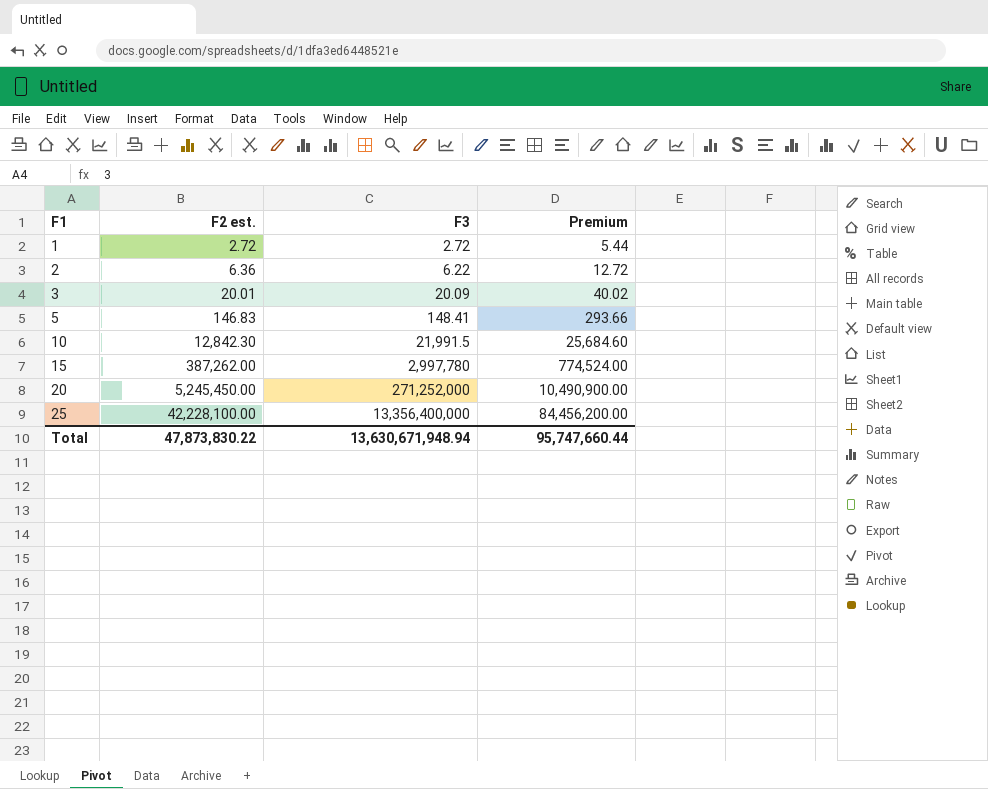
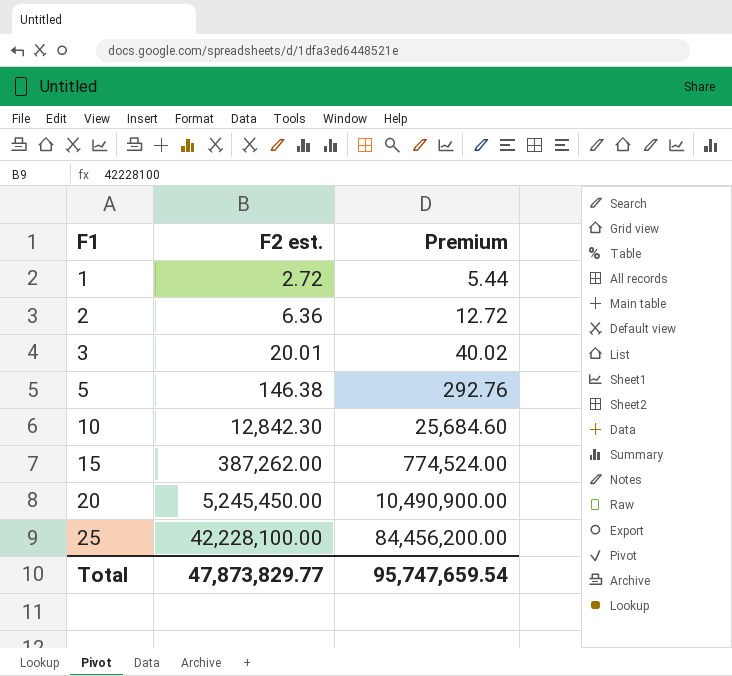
column F3 | position: 3 -> none
5 | F2 est.: 146.83 -> 146.38
5 | Premium: 293.66 -> 292.76
Total | F2 est.: 47,873,830.22 -> 47,873,829.77
Total | Premium: 95,747,660.44 -> 95,747,659.54

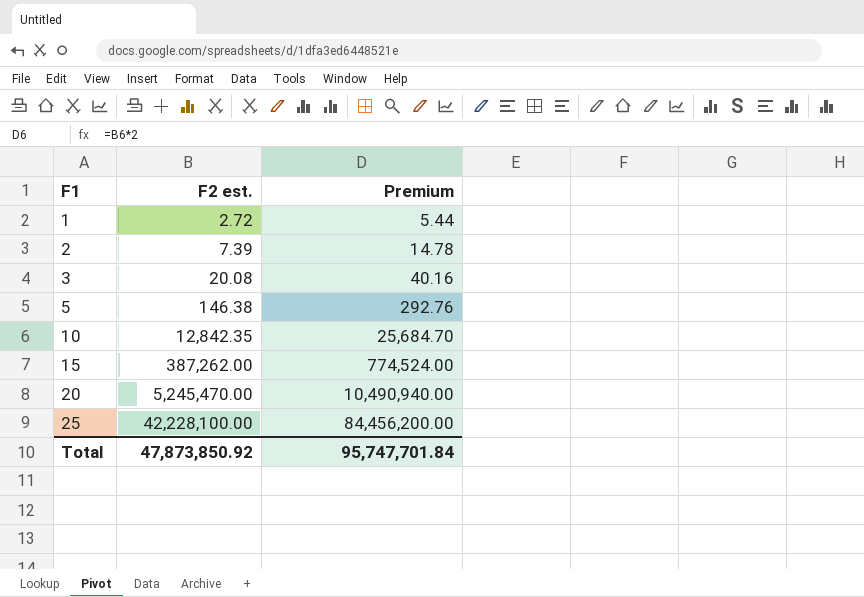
2 | F2 est.: 6.36 -> 7.39
2 | Premium: 12.72 -> 14.78
3 | F2 est.: 20.01 -> 20.08
3 | Premium: 40.02 -> 40.16
10 | F2 est.: 12,842.30 -> 12,842.35
10 | Premium: 25,684.60 -> 25,684.70
20 | F2 est.: 5,245,450.00 -> 5,245,470.00
20 | Premium: 10,490,900.00 -> 10,490,940.00
Total | F2 est.: 47,873,829.77 -> 47,873,850.92
Total | Premium: 95,747,659.54 -> 95,747,701.84

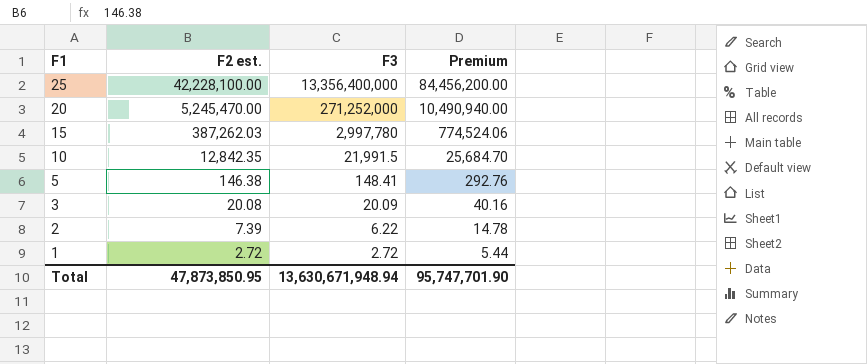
row order: F1 ascending -> F1 descending
column F3 | position: none -> 3
15 | F2 est.: 387,262.00 -> 387,262.03
15 | Premium: 774,524.00 -> 774,524.06
Total | F2 est.: 47,873,850.92 -> 47,873,850.95
Total | Premium: 95,747,701.84 -> 95,747,701.90

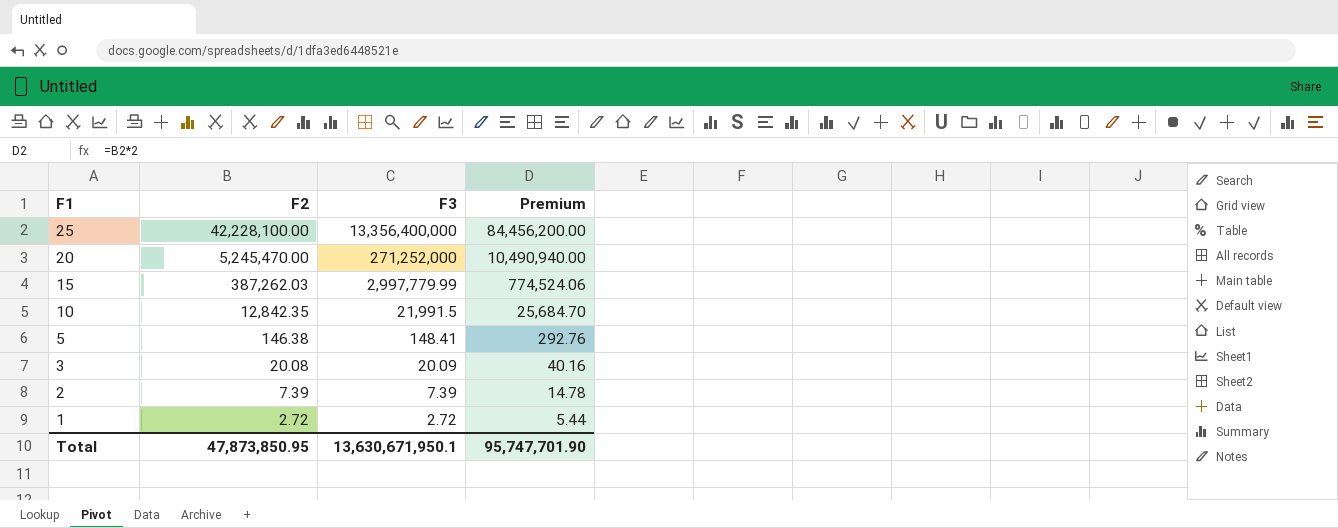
column name: F2 est. -> F2
15 | F3: 2,997,780 -> 2,997,779.99
2 | F3: 6.22 -> 7.39
Total | F3: 13,630,671,948.94 -> 13,630,671,950.1

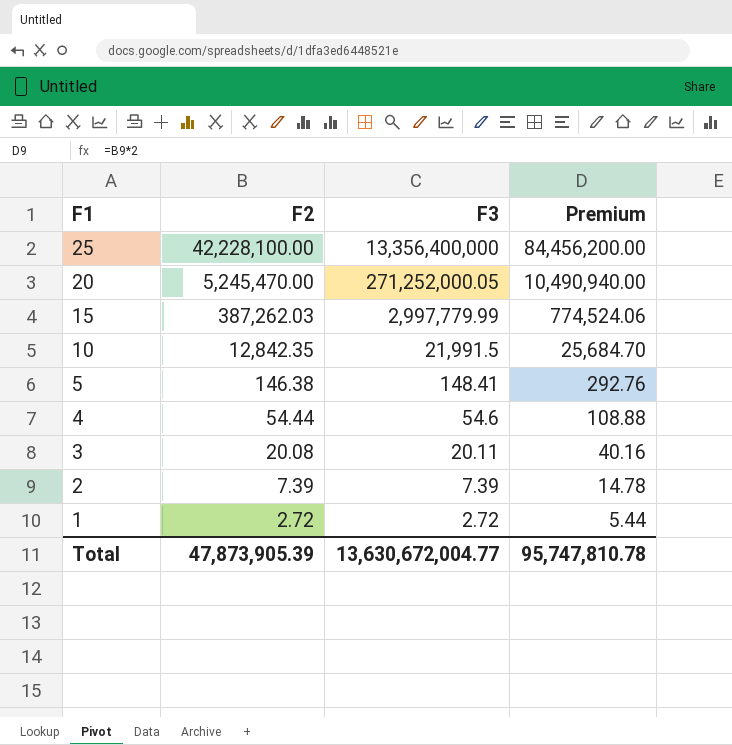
20 | F3: 271,252,000 -> 271,252,000.05
row 4: none -> 54.44 | 54.6 | 108.88
3 | F3: 20.09 -> 20.11
Total | F2: 47,873,850.95 -> 47,873,905.39
Total | F3: 13,630,671,950.1 -> 13,630,672,004.77
Total | Premium: 95,747,701.90 -> 95,747,810.78

